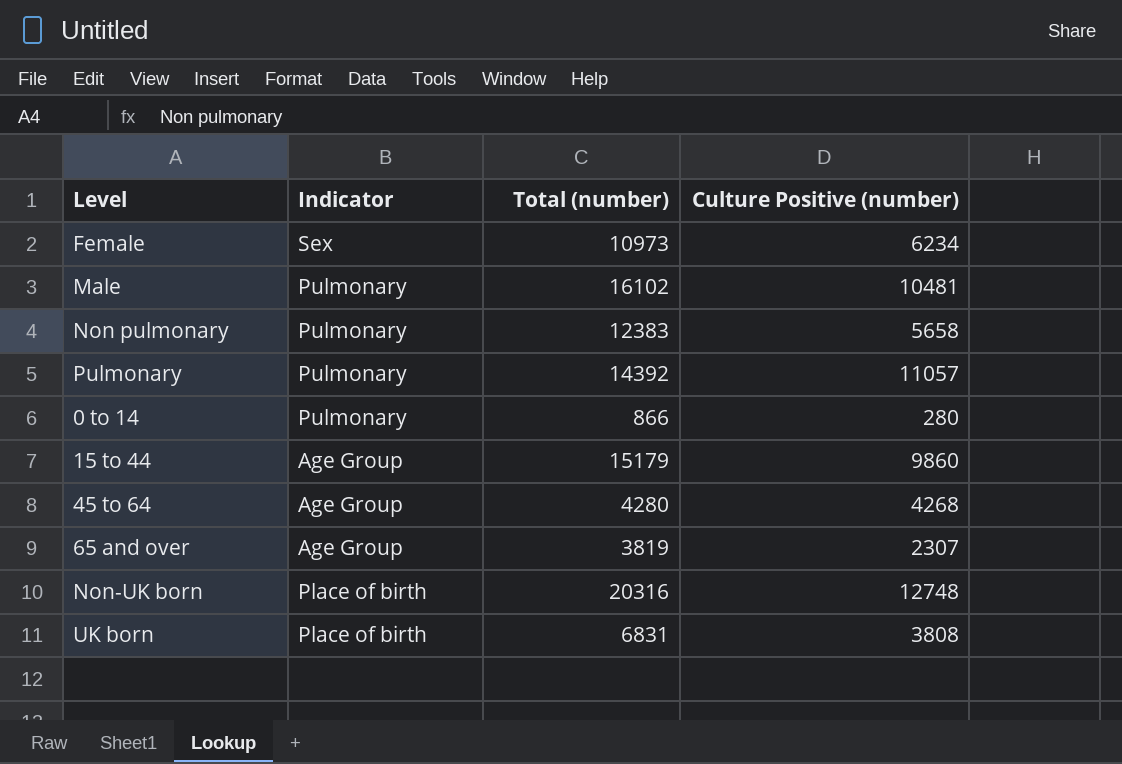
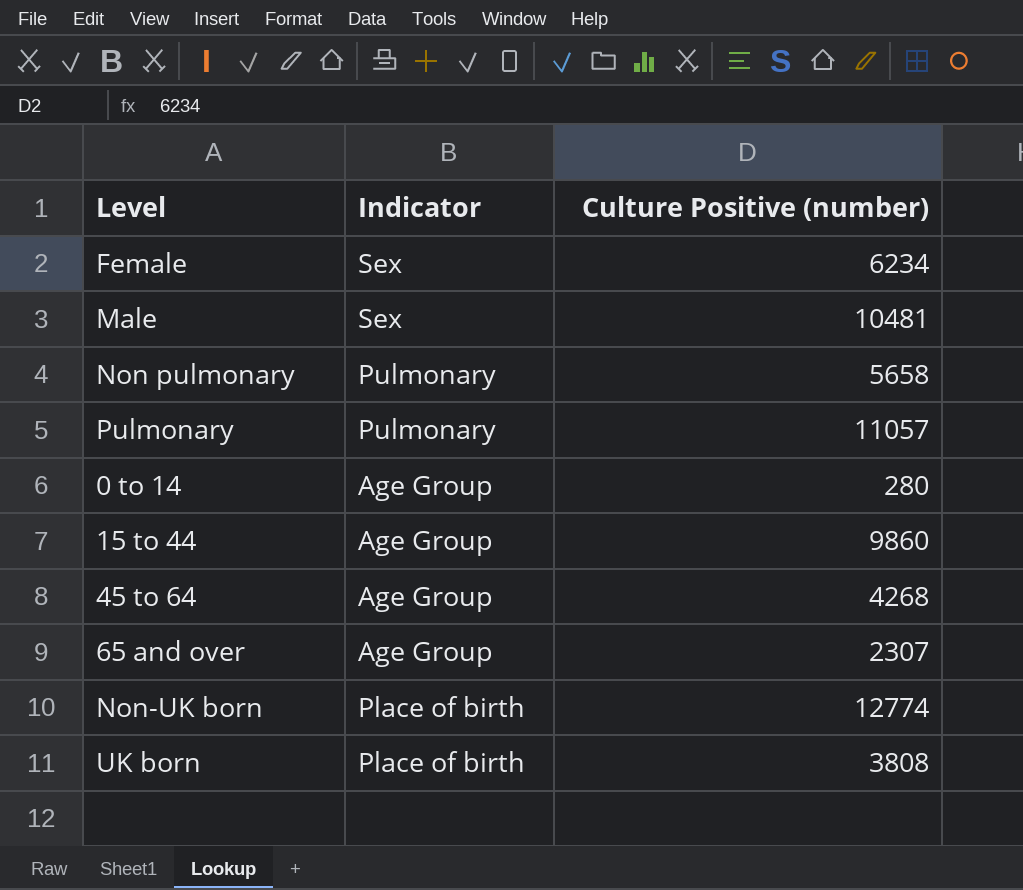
column Total (number) | position: 3 -> none
Male | Indicator: Pulmonary -> Sex
0 to 14 | Indicator: Pulmonary -> Age Group
Non-UK born | Culture Positive (number): 12748 -> 12774

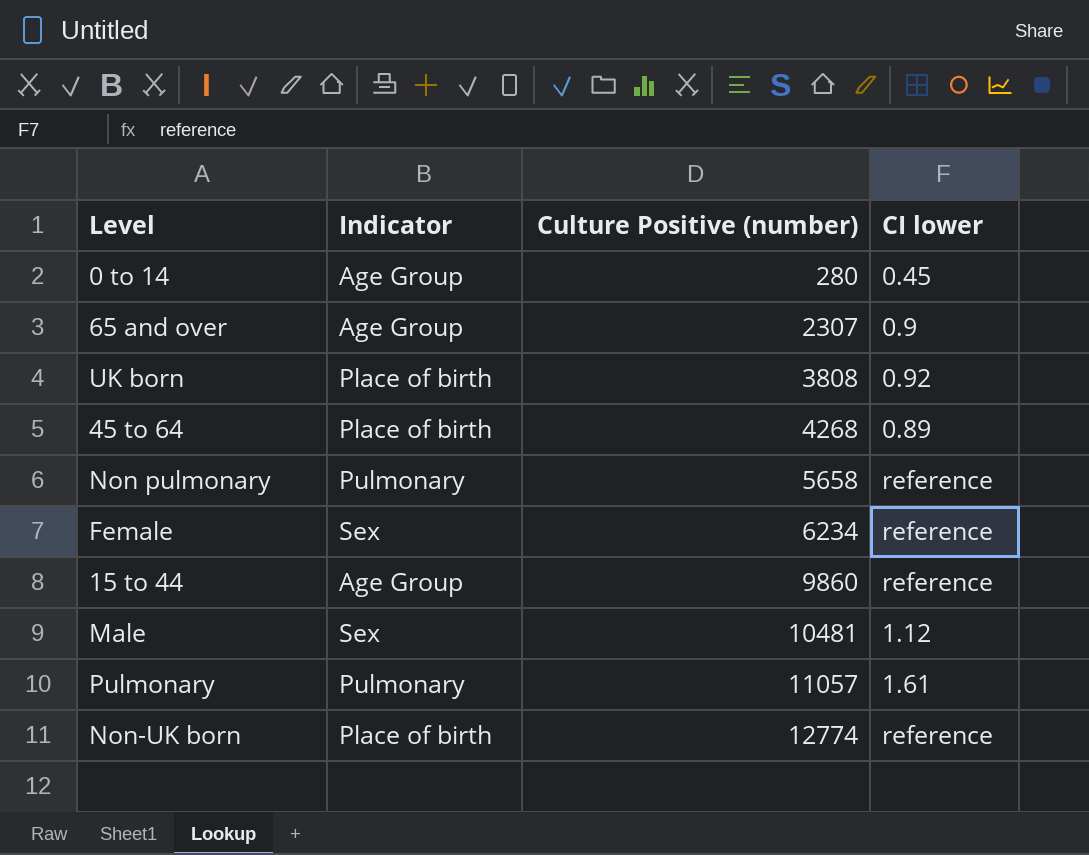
row order: none -> Culture Positive (number) ascending
column CI lower | position: none -> 4
45 to 64 | Indicator: Age Group -> Place of birth

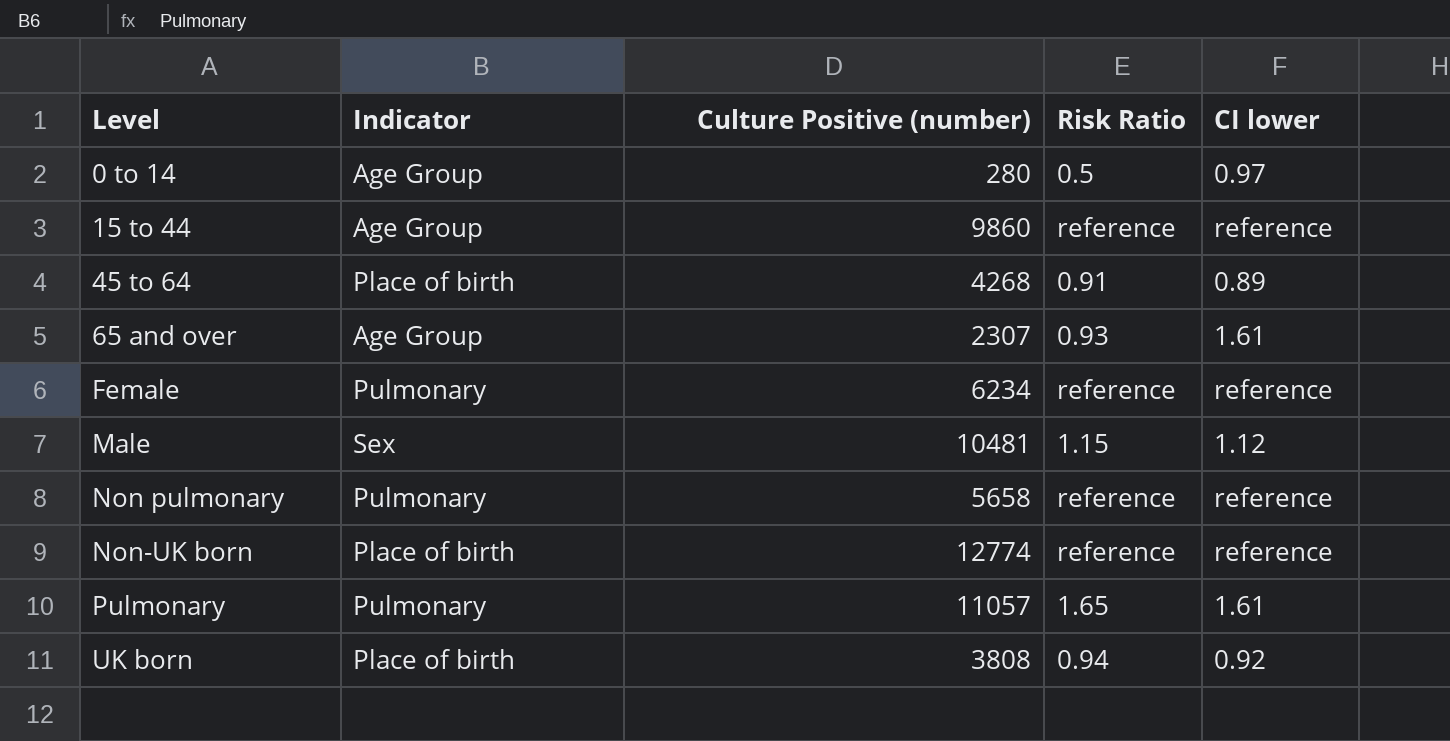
row order: Culture Positive (number) ascending -> Level ascending
column Risk Ratio | position: none -> 4
0 to 14 | CI lower: 0.45 -> 0.97
65 and over | CI lower: 0.9 -> 1.61
Female | Indicator: Sex -> Pulmonary

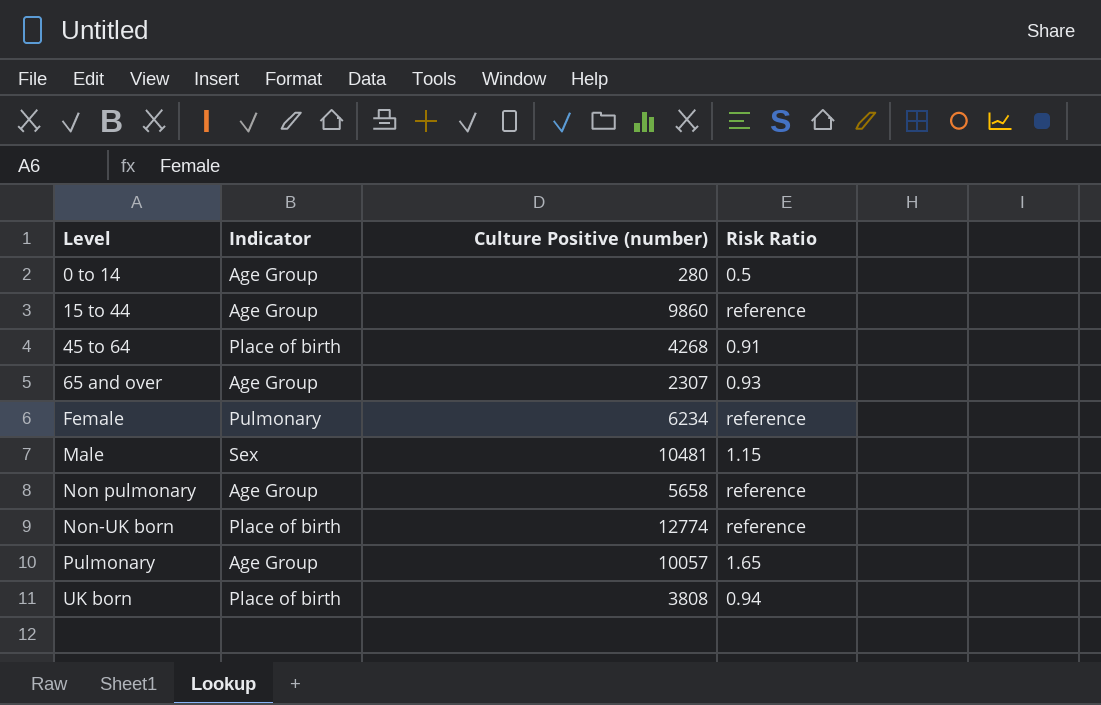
column CI lower | position: 5 -> none
Non pulmonary | Indicator: Pulmonary -> Age Group
Pulmonary | Indicator: Pulmonary -> Age Group
Pulmonary | Culture Positive (number): 11057 -> 10057

